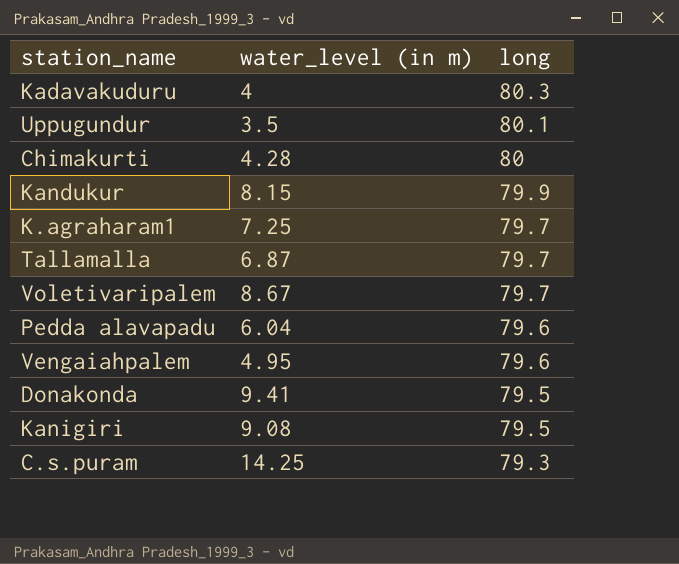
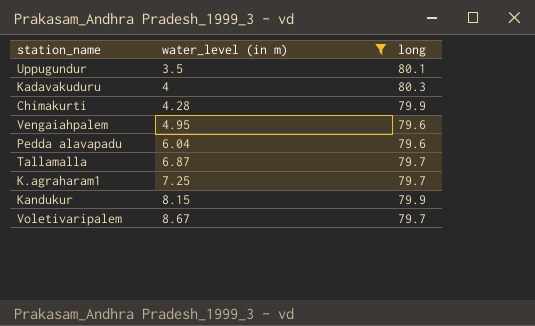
filter: none -> water_level (in m) <= 8.67
row order: long descending -> water_level (in m) ascending
Chimakurti | long: 80 -> 79.9

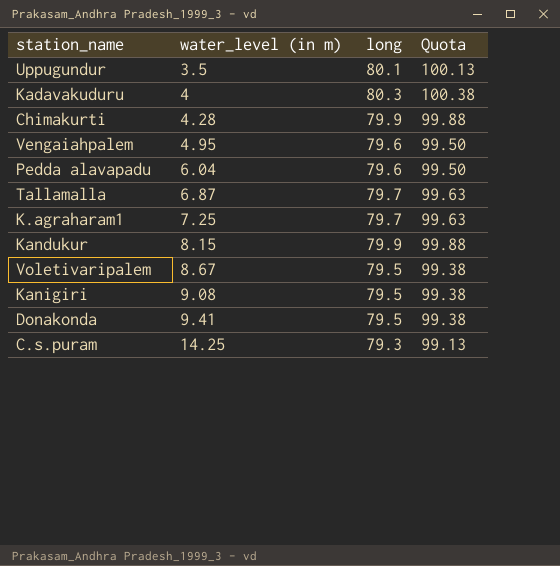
filter: water_level (in m) <= 8.67 -> none
column Quota | formula: none -> [long] * 1.25
Voletivaripalem | long: 79.7 -> 79.5

